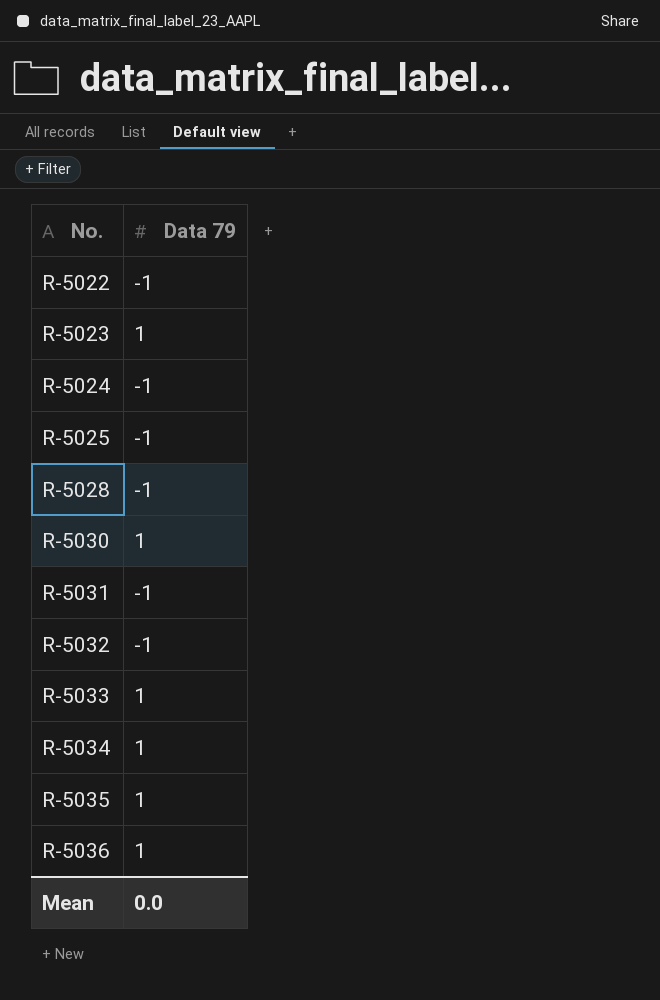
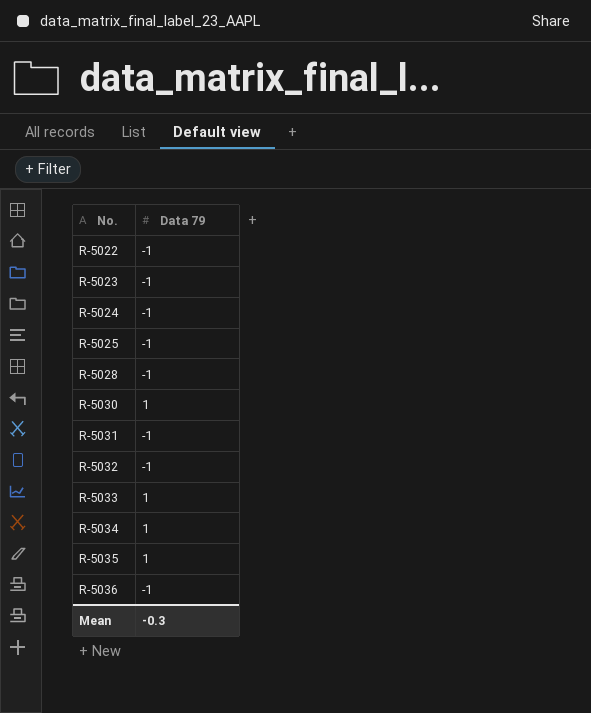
R-5023 | Data 79: 1 -> -1
R-5036 | Data 79: 1 -> -1
Mean | Data 79: 0.0 -> -0.3

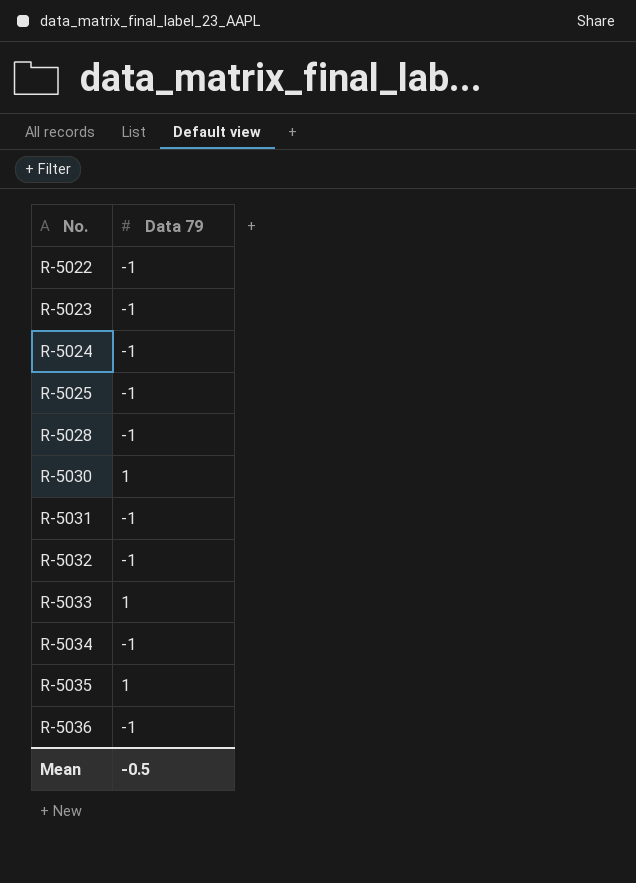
R-5034 | Data 79: 1 -> -1
Mean | Data 79: -0.3 -> -0.5

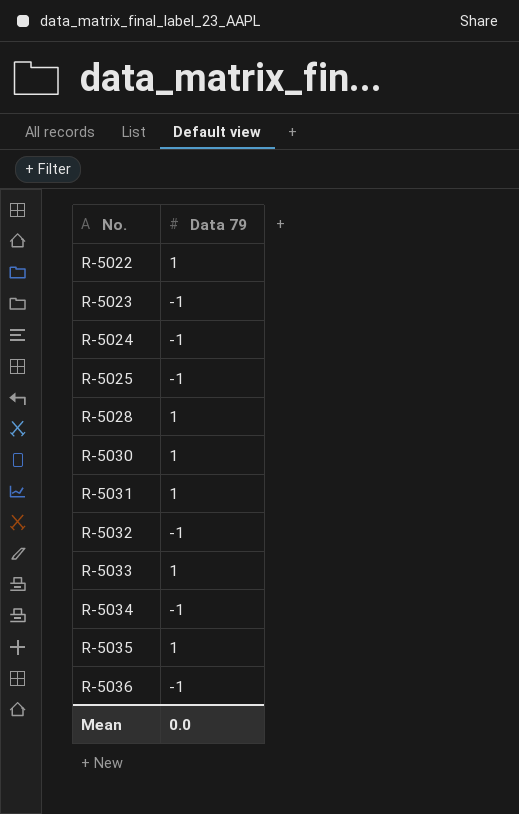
R-5022 | Data 79: -1 -> 1
R-5028 | Data 79: -1 -> 1
R-5031 | Data 79: -1 -> 1
Mean | Data 79: -0.5 -> 0.0

